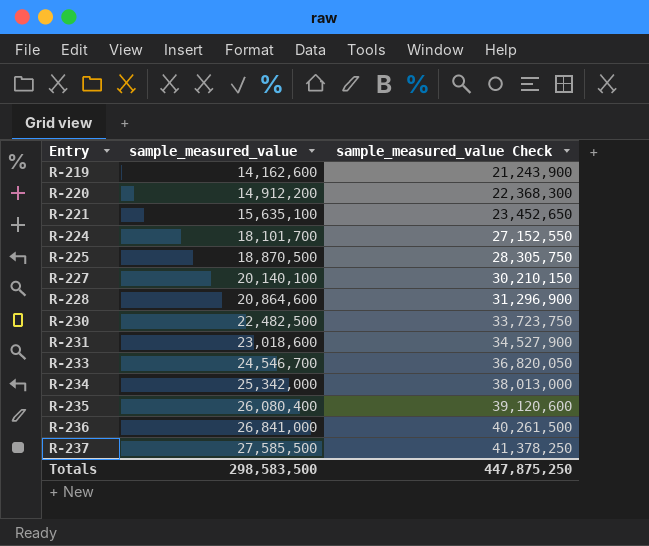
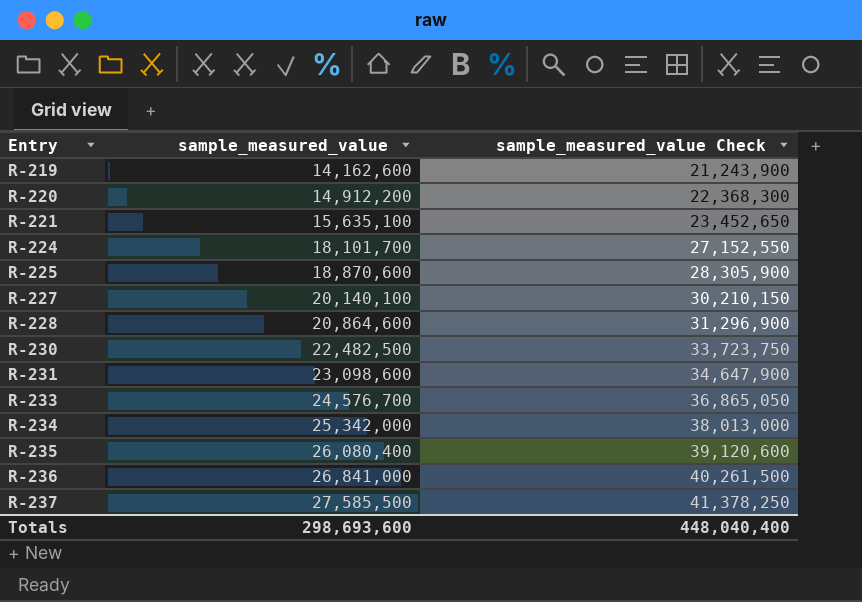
R-225 | sample_measured_value: 18,870,500 -> 18,870,600
R-225 | sample_measured_value Check: 28,305,750 -> 28,305,900
R-231 | sample_measured_value: 23,018,600 -> 23,098,600
R-231 | sample_measured_value Check: 34,527,900 -> 34,647,900
R-233 | sample_measured_value: 24,546,700 -> 24,576,700
R-233 | sample_measured_value Check: 36,820,050 -> 36,865,050
Totals | sample_measured_value: 298,583,500 -> 298,693,600
Totals | sample_measured_value Check: 447,875,250 -> 448,040,400

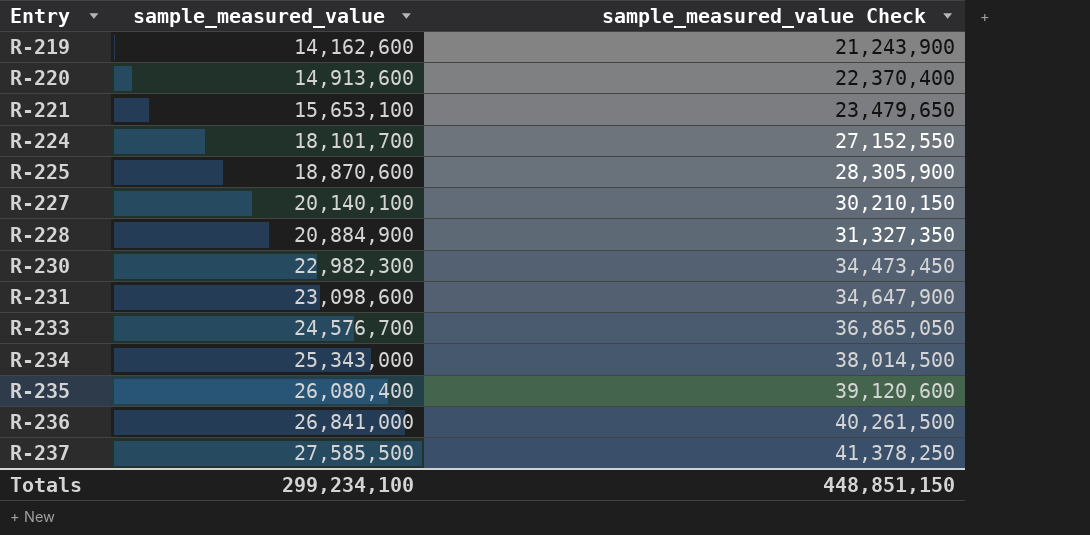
R-220 | sample_measured_value: 14,912,200 -> 14,913,600
R-220 | sample_measured_value Check: 22,368,300 -> 22,370,400
R-221 | sample_measured_value: 15,635,100 -> 15,653,100
R-221 | sample_measured_value Check: 23,452,650 -> 23,479,650
R-228 | sample_measured_value: 20,864,600 -> 20,884,900
R-228 | sample_measured_value Check: 31,296,900 -> 31,327,350
R-230 | sample_measured_value: 22,482,500 -> 22,982,300
R-230 | sample_measured_value Check: 33,723,750 -> 34,473,450
R-234 | sample_measured_value: 25,342,000 -> 25,343,000
R-234 | sample_measured_value Check: 38,013,000 -> 38,014,500
Totals | sample_measured_value: 298,693,600 -> 299,234,100
Totals | sample_measured_value Check: 448,040,400 -> 448,851,150

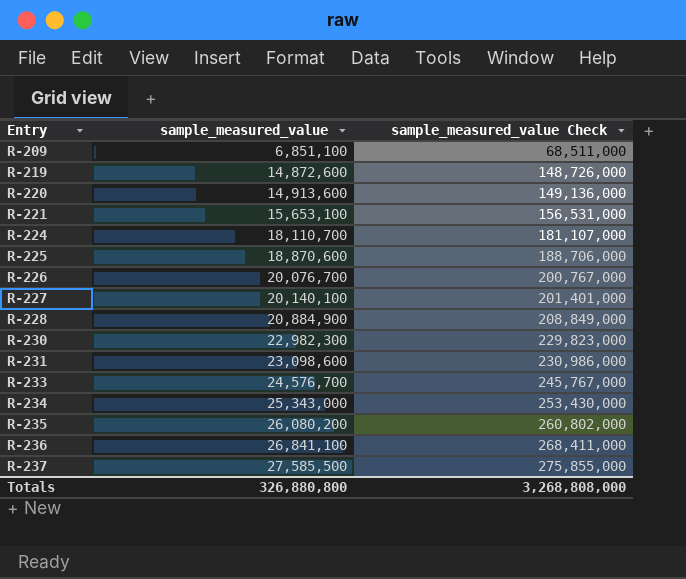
column sample_measured_value Check | formula: [sample_measured_value] * 1.5 -> [sample_measured_value] * 10
row R-209: none -> 6,851,100 | 68,511,000
R-219 | sample_measured_value: 14,162,600 -> 14,872,600
R-224 | sample_measured_value: 18,101,700 -> 18,110,700
row R-226: none -> 20,076,700 | 200,767,000
R-235 | sample_measured_value: 26,080,400 -> 26,080,200
R-236 | sample_measured_value: 26,841,000 -> 26,841,100
Totals | sample_measured_value: 299,234,100 -> 326,880,800
Totals | sample_measured_value Check: 448,851,150 -> 3,268,808,000

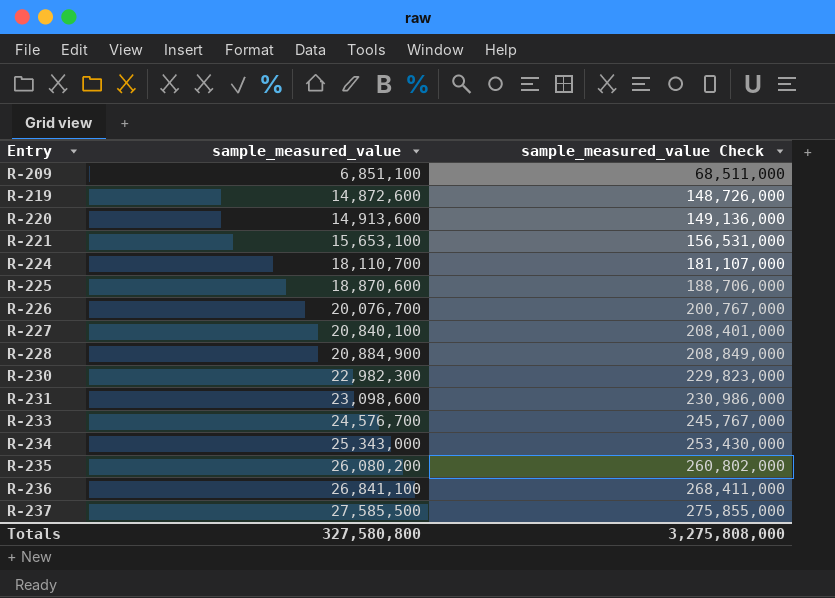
R-227 | sample_measured_value: 20,140,100 -> 20,840,100
R-227 | sample_measured_value Check: 201,401,000 -> 208,401,000
Totals | sample_measured_value: 326,880,800 -> 327,580,800
Totals | sample_measured_value Check: 3,268,808,000 -> 3,275,808,000

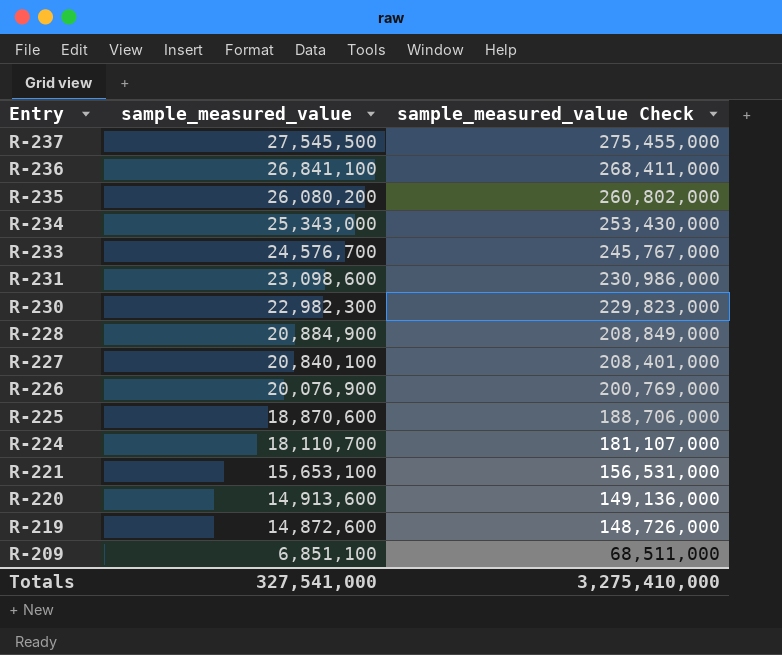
row order: Entry ascending -> Entry descending
R-237 | sample_measured_value: 27,585,500 -> 27,545,500
R-237 | sample_measured_value Check: 275,855,000 -> 275,455,000
R-226 | sample_measured_value: 20,076,700 -> 20,076,900
R-226 | sample_measured_value Check: 200,767,000 -> 200,769,000
Totals | sample_measured_value: 327,580,800 -> 327,541,000
Totals | sample_measured_value Check: 3,275,808,000 -> 3,275,410,000

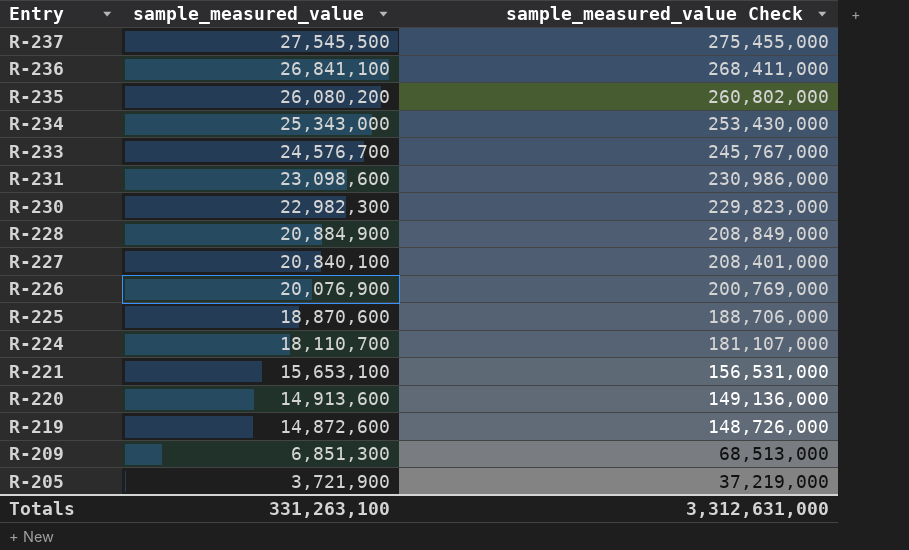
R-209 | sample_measured_value: 6,851,100 -> 6,851,300
R-209 | sample_measured_value Check: 68,511,000 -> 68,513,000
row R-205: none -> 3,721,900 | 37,219,000
Totals | sample_measured_value: 327,541,000 -> 331,263,100
Totals | sample_measured_value Check: 3,275,410,000 -> 3,312,631,000

